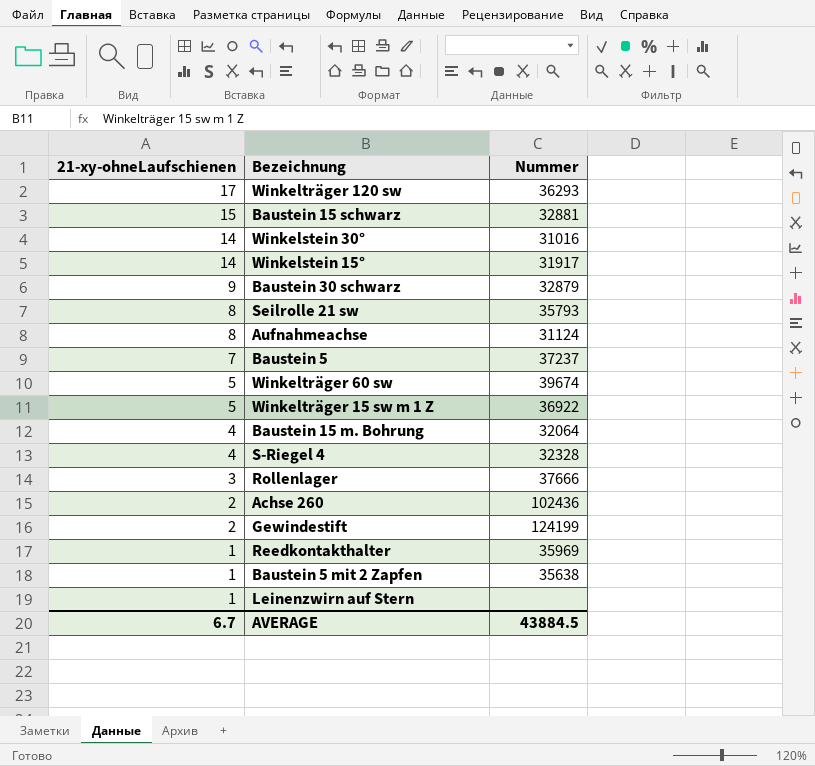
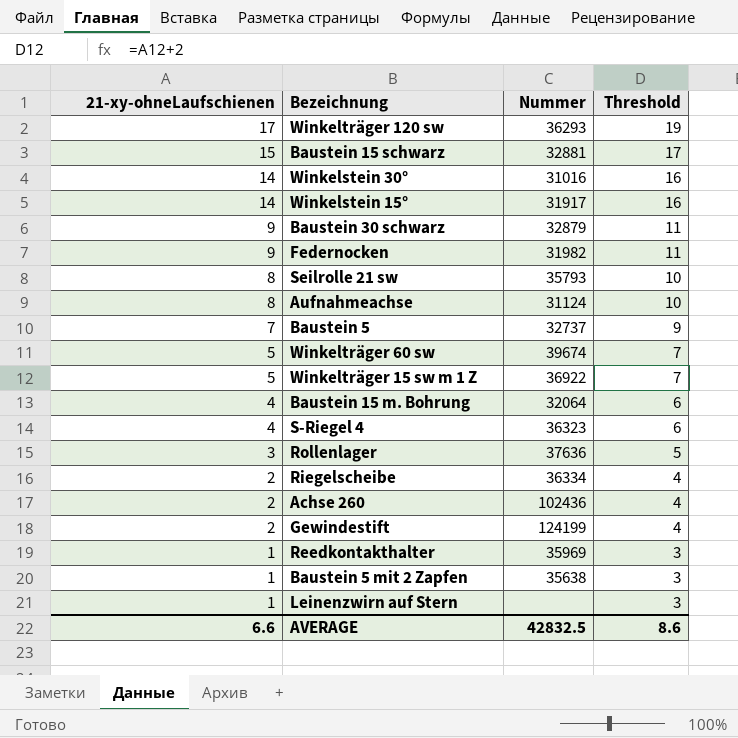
column Threshold | formula: none -> [21-xy-ohneLaufschienen] + 2
row Federnocken: none -> 9 | 31982 | 11
Baustein 5 | Nummer: 37237 -> 32737
S-Riegel 4 | Nummer: 32328 -> 36323
Rollenlager | Nummer: 37666 -> 37636
row Riegelscheibe: none -> 2 | 36334 | 4
AVERAGE | 21-xy-ohneLaufschienen: 6.7 -> 6.6
AVERAGE | Nummer: 43884.5 -> 42832.5

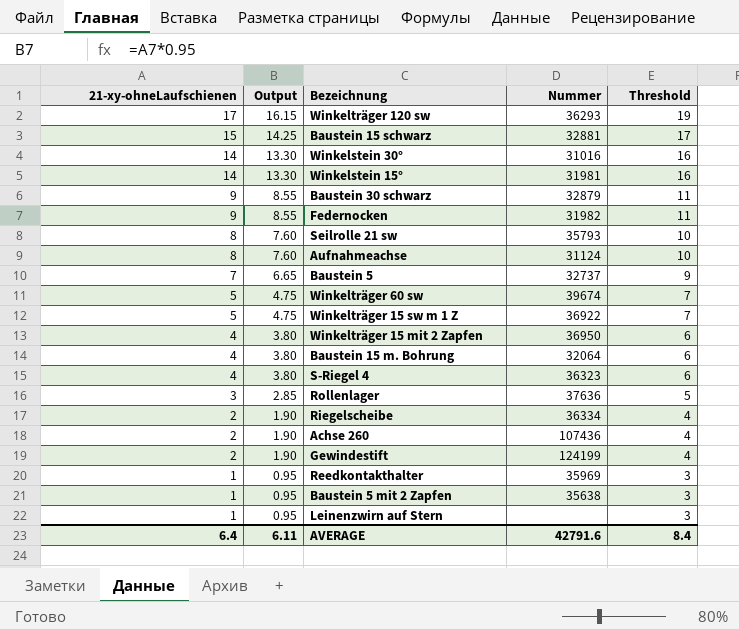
column Output | formula: none -> [21-xy-ohneLaufschienen] * 0.95
Winkelstein 15° | Nummer: 31917 -> 31981
row Winkelträger 15 mit 2 Zapfen: none -> 4 | 3.80 | 36950 | 6
Achse 260 | Nummer: 102436 -> 107436
AVERAGE | 21-xy-ohneLaufschienen: 6.6 -> 6.4
AVERAGE | Nummer: 42832.5 -> 42791.6
AVERAGE | Threshold: 8.6 -> 8.4

